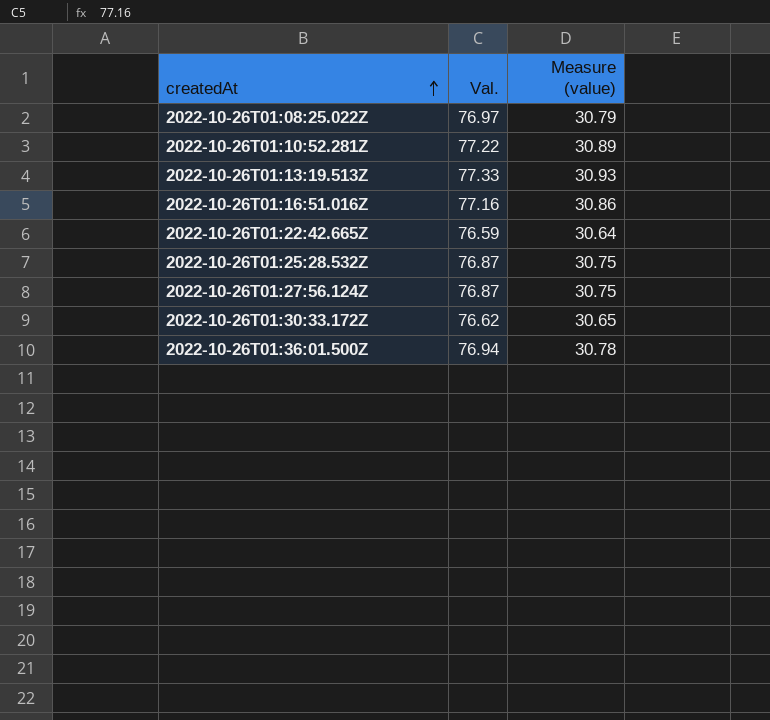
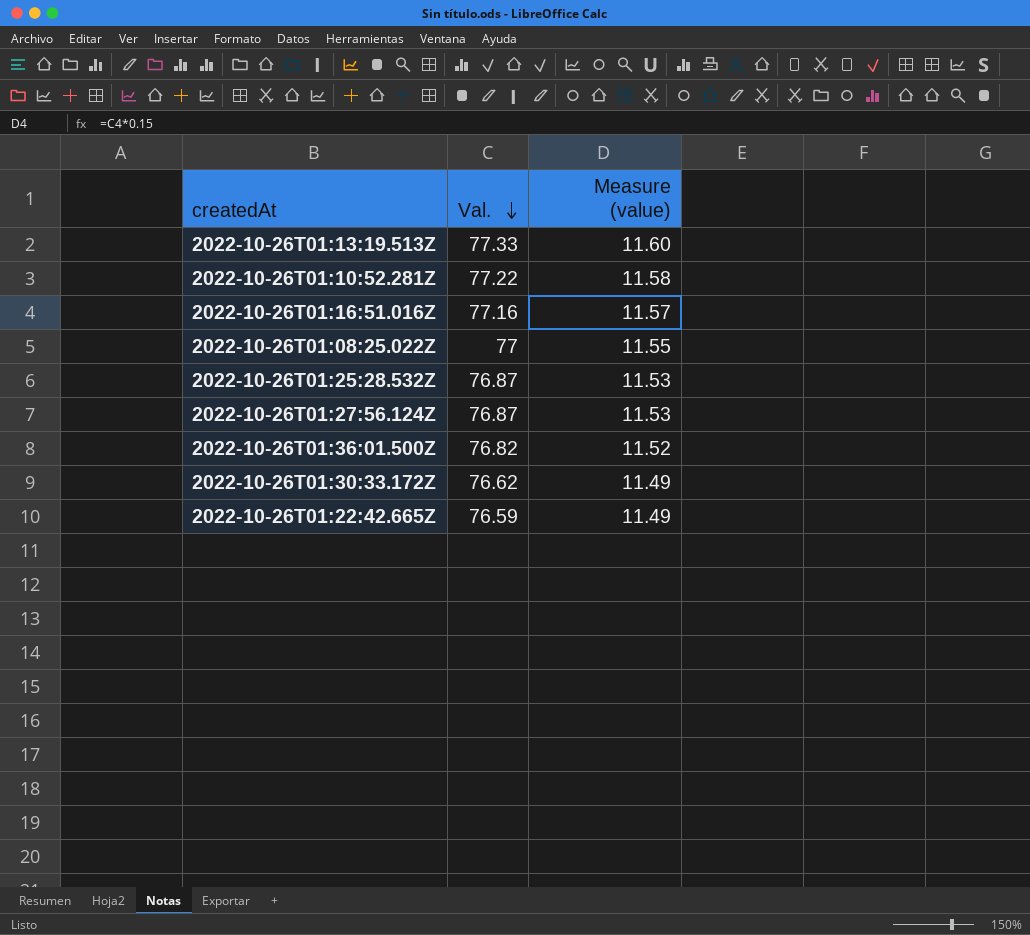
row order: createdAt ascending -> Val. descending
column Measure (value) | formula: [Val.] * 0.4 -> [Val.] * 0.15
2022-10-26T01:08:25.022Z | Val.: 76.97 -> 77
2022-10-26T01:36:01.500Z | Val.: 76.94 -> 76.82

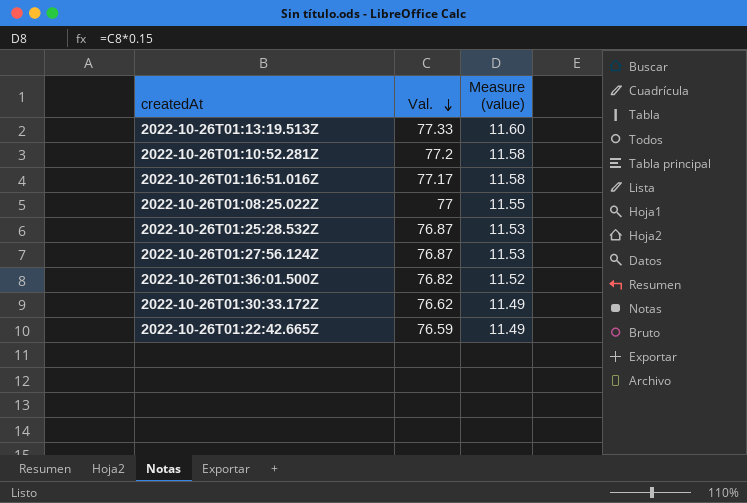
2022-10-26T01:10:52.281Z | Val.: 77.22 -> 77.2
2022-10-26T01:16:51.016Z | Val.: 77.16 -> 77.17
2022-10-26T01:16:51.016Z | Measure (value): 11.57 -> 11.58

